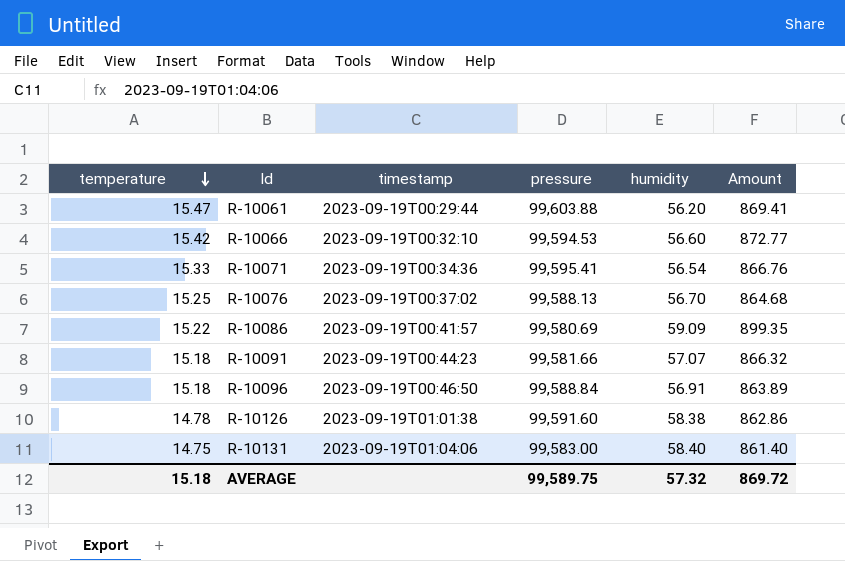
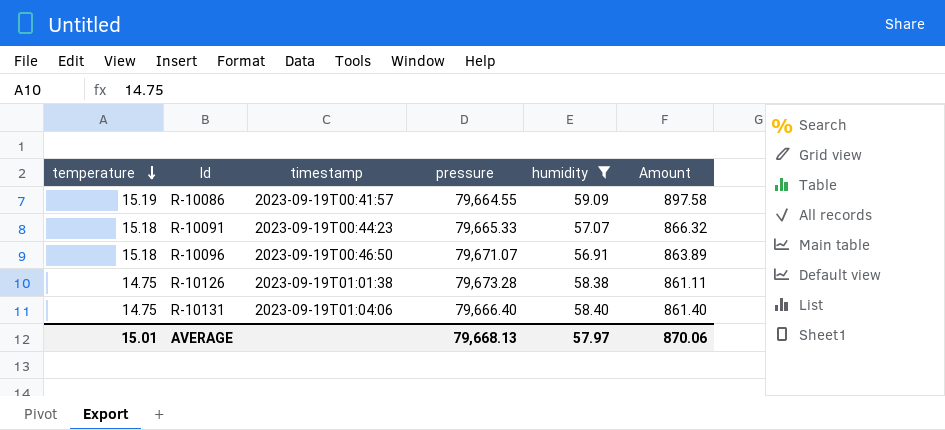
filter: none -> humidity >= 56.91
R-10086 | temperature: 15.22 -> 15.19
R-10086 | pressure: 99,580.69 -> 79,664.55
R-10086 | Amount: 899.35 -> 897.58
R-10091 | pressure: 99,581.66 -> 79,665.33
R-10096 | pressure: 99,588.84 -> 79,671.07
R-10126 | temperature: 14.78 -> 14.75
R-10126 | pressure: 99,591.60 -> 79,673.28
R-10126 | Amount: 862.86 -> 861.11
R-10131 | pressure: 99,583.00 -> 79,666.40
AVERAGE | temperature: 15.18 -> 15.01
AVERAGE | pressure: 99,589.75 -> 79,668.13
AVERAGE | humidity: 57.32 -> 57.97
AVERAGE | Amount: 869.72 -> 870.06

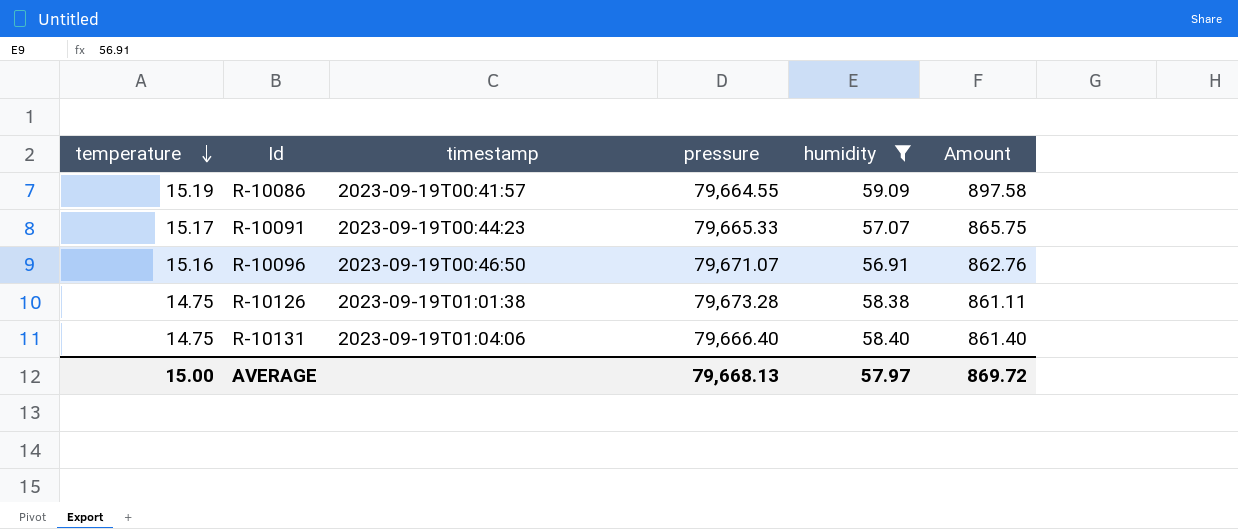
R-10091 | temperature: 15.18 -> 15.17
R-10091 | Amount: 866.32 -> 865.75
R-10096 | temperature: 15.18 -> 15.16
R-10096 | Amount: 863.89 -> 862.76
AVERAGE | temperature: 15.01 -> 15.00
AVERAGE | Amount: 870.06 -> 869.72

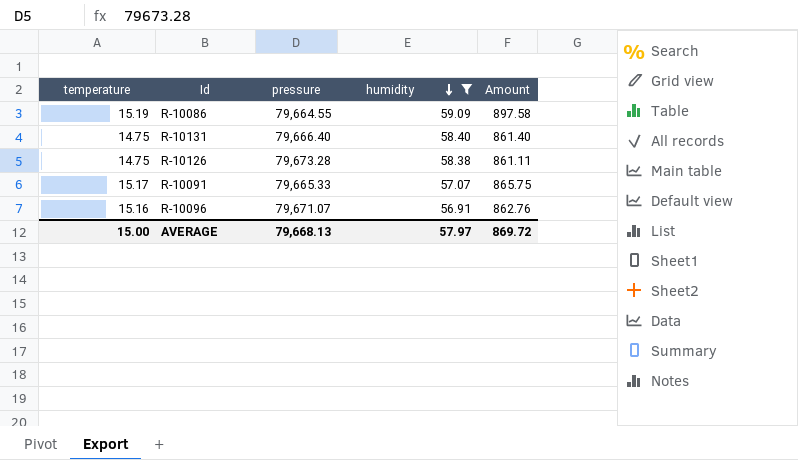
row order: temperature descending -> humidity descending
column timestamp | position: 3 -> none

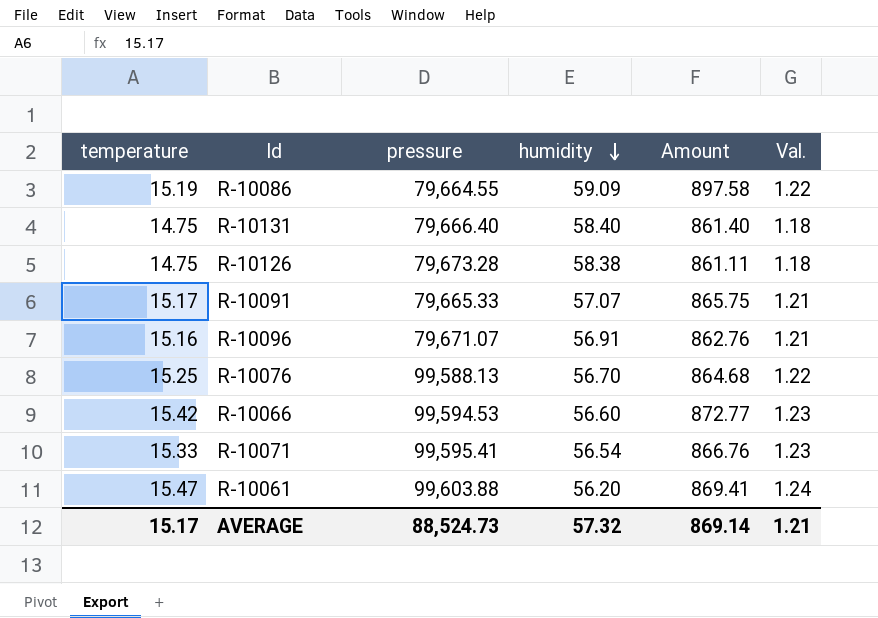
filter: humidity >= 56.91 -> none
column Val. | formula: none -> [temperature] * 0.08
AVERAGE | temperature: 15.00 -> 15.17
AVERAGE | pressure: 79,668.13 -> 88,524.73
AVERAGE | humidity: 57.97 -> 57.32
AVERAGE | Amount: 869.72 -> 869.14

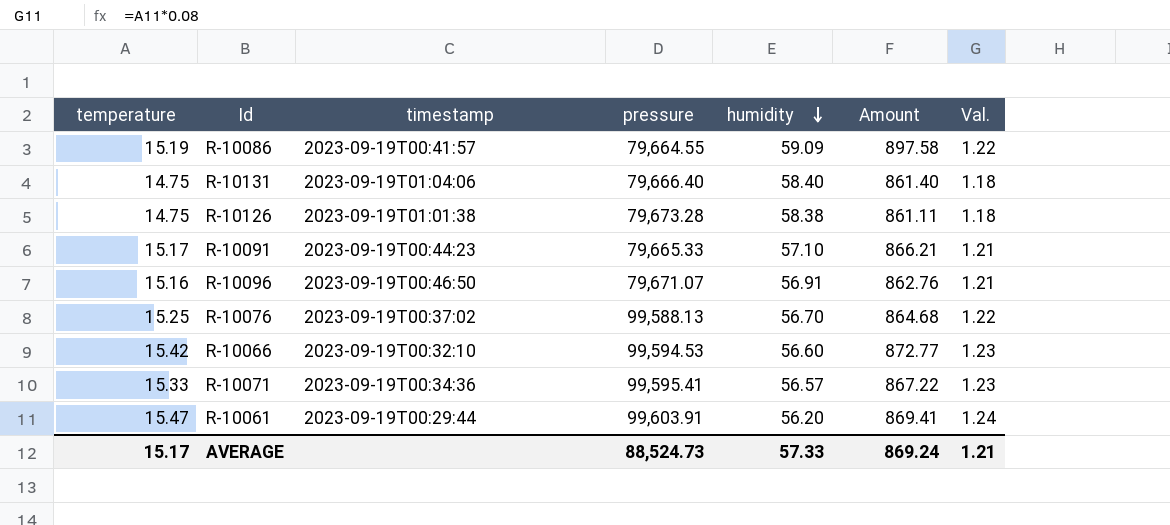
column timestamp | position: none -> 3
R-10091 | humidity: 57.07 -> 57.10
R-10091 | Amount: 865.75 -> 866.21
R-10071 | humidity: 56.54 -> 56.57
R-10071 | Amount: 866.76 -> 867.22
R-10061 | pressure: 99,603.88 -> 99,603.91
AVERAGE | humidity: 57.32 -> 57.33
AVERAGE | Amount: 869.14 -> 869.24

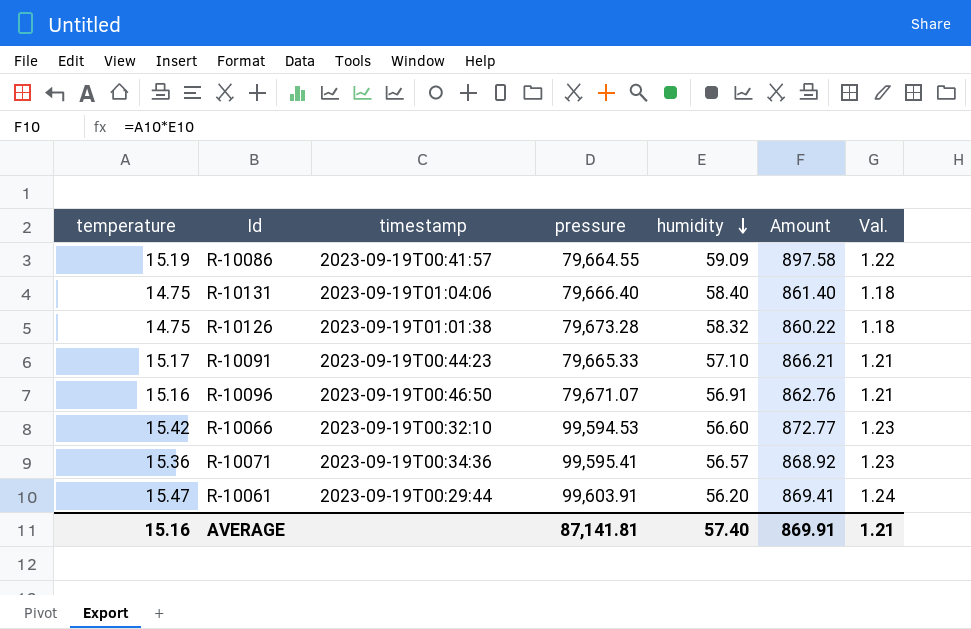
row R-10076: 15.25 | 2023-09-19T00:37:02 | 99,588.13 | 56.70 | 864.68 | 1.22 -> none
R-10126 | humidity: 58.38 -> 58.32
R-10126 | Amount: 861.11 -> 860.22
R-10071 | temperature: 15.33 -> 15.36
R-10071 | Amount: 867.22 -> 868.92
AVERAGE | temperature: 15.17 -> 15.16
AVERAGE | pressure: 88,524.73 -> 87,141.81
AVERAGE | humidity: 57.33 -> 57.40
AVERAGE | Amount: 869.24 -> 869.91

